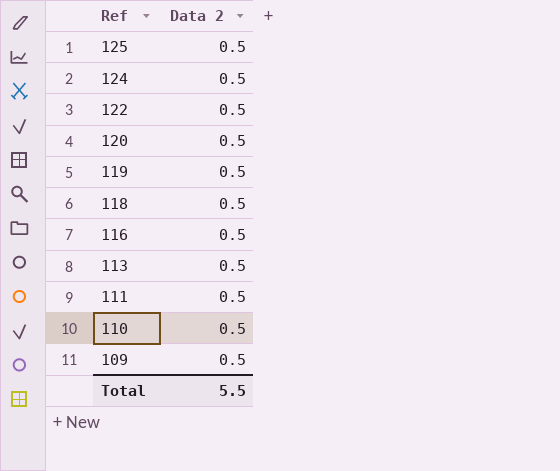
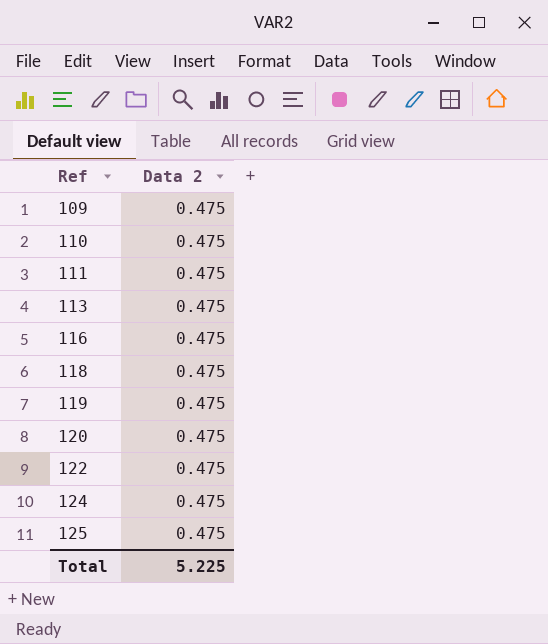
row order: Ref descending -> Ref ascending
109 | Data 2: 0.5 -> 0.475
110 | Data 2: 0.5 -> 0.475
111 | Data 2: 0.5 -> 0.475
113 | Data 2: 0.5 -> 0.475
116 | Data 2: 0.5 -> 0.475
118 | Data 2: 0.5 -> 0.475
119 | Data 2: 0.5 -> 0.475
120 | Data 2: 0.5 -> 0.475
122 | Data 2: 0.5 -> 0.475
124 | Data 2: 0.5 -> 0.475
125 | Data 2: 0.5 -> 0.475
Total | Data 2: 5.5 -> 5.225

